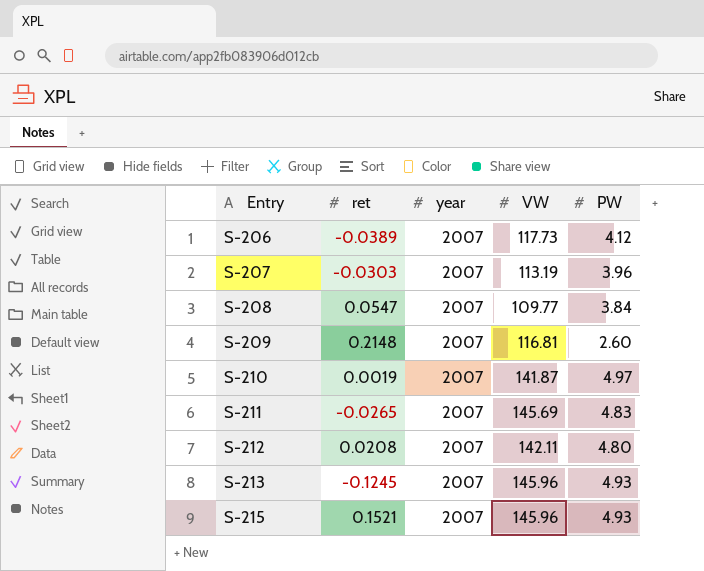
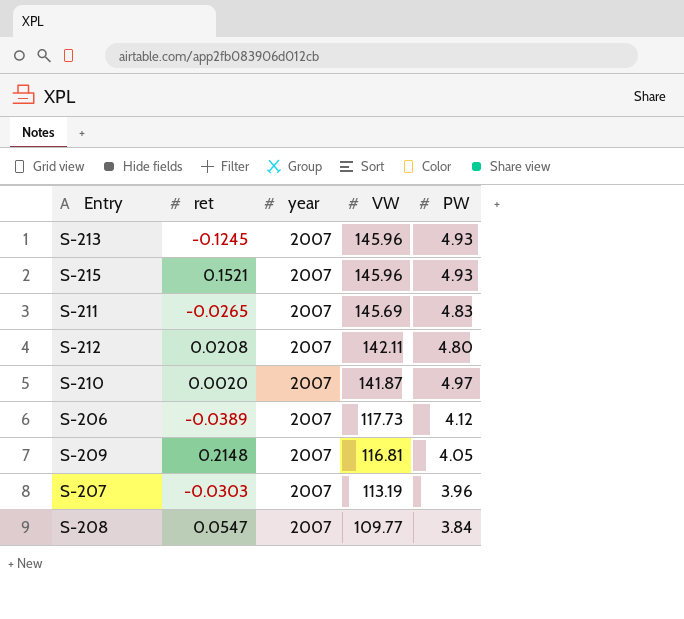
row order: Entry ascending -> VW descending
S-210 | ret: 0.0019 -> 0.0020
S-209 | PW: 2.60 -> 4.05

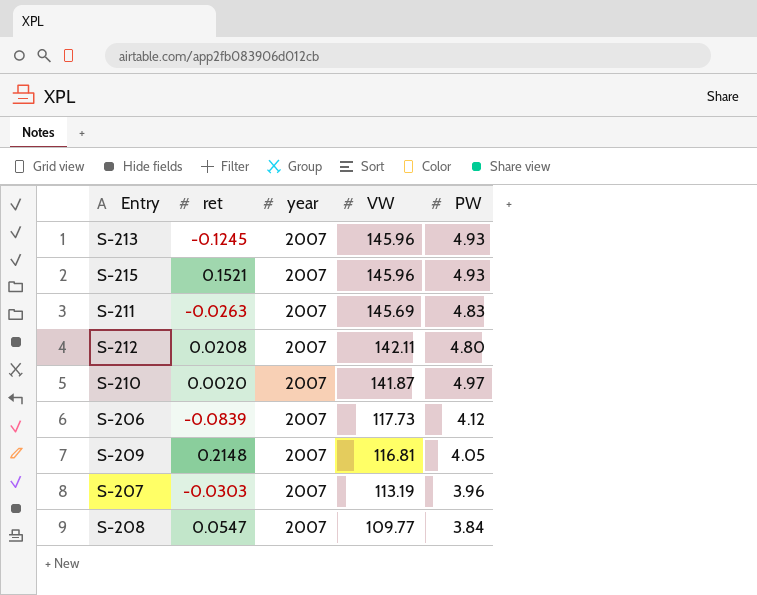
S-211 | ret: -0.0265 -> -0.0263
S-206 | ret: -0.0389 -> -0.0839

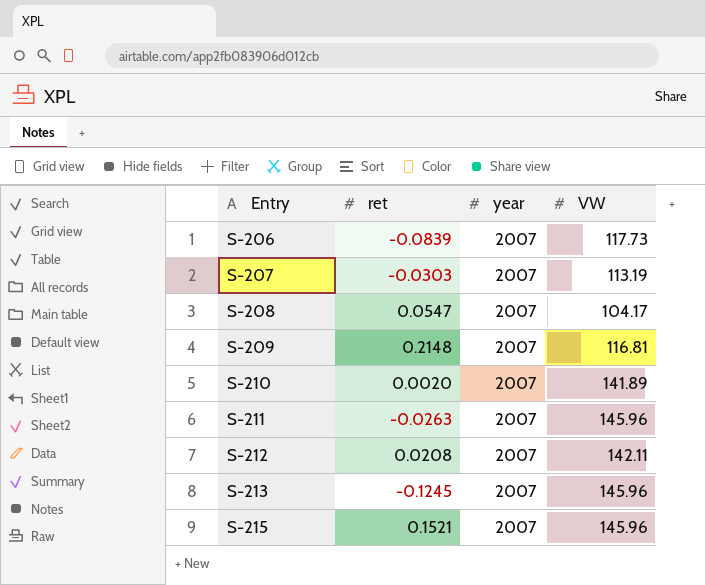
row order: VW descending -> Entry ascending
column PW | position: 5 -> none
S-208 | VW: 109.77 -> 104.17
S-210 | VW: 141.87 -> 141.89
S-211 | VW: 145.69 -> 145.96

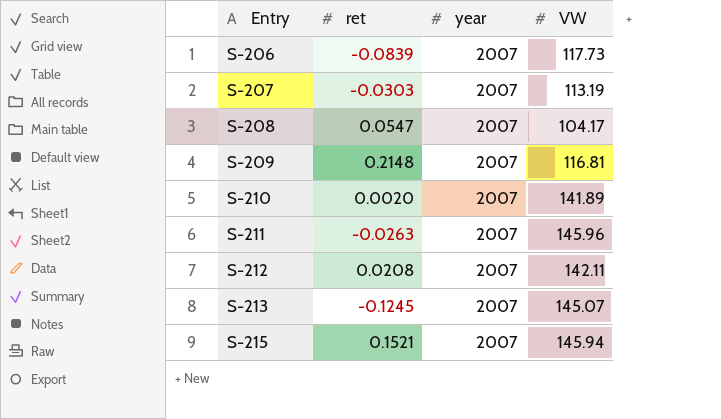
S-213 | VW: 145.96 -> 145.07
S-215 | VW: 145.96 -> 145.94

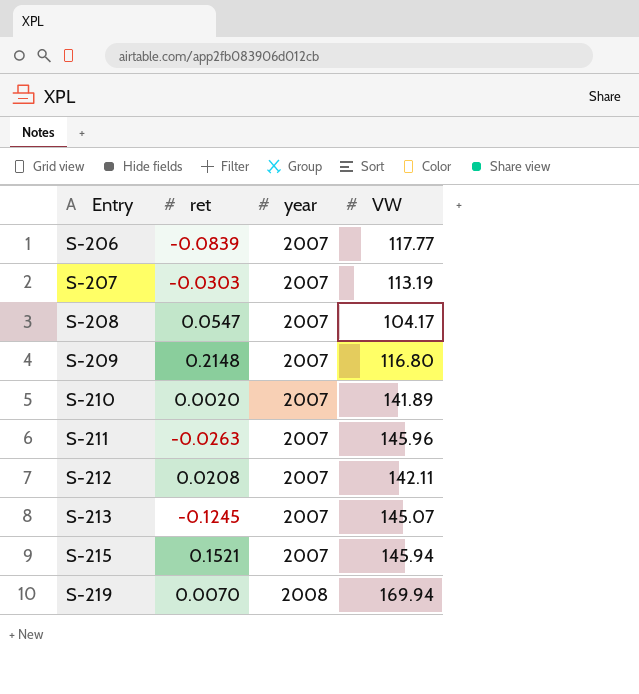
S-206 | VW: 117.73 -> 117.77
S-209 | VW: 116.81 -> 116.80
row S-219: none -> 0.0070 | 2008 | 169.94

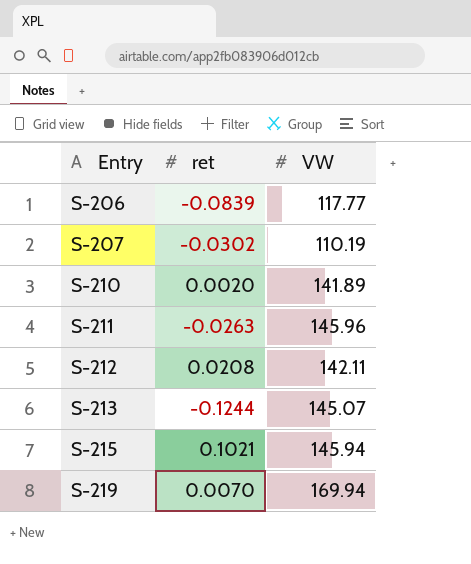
column year | position: 3 -> none
row S-208: 0.0547 | 2007 | 104.17 -> none
row S-209: 0.2148 | 2007 | 116.80 -> none
S-207 | ret: -0.0303 -> -0.0302
S-207 | VW: 113.19 -> 110.19
S-213 | ret: -0.1245 -> -0.1244
S-215 | ret: 0.1521 -> 0.1021

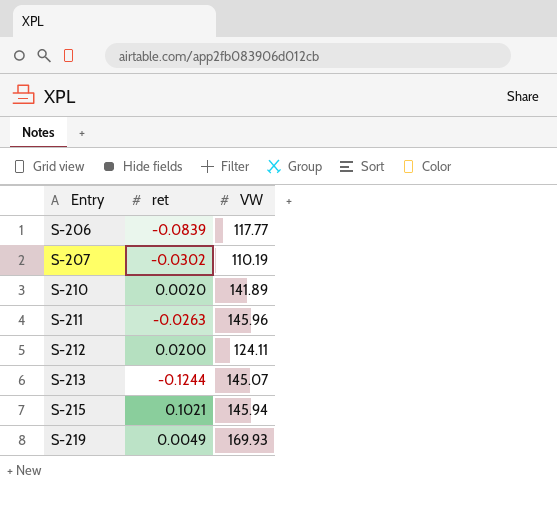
S-212 | ret: 0.0208 -> 0.0200
S-212 | VW: 142.11 -> 124.11
S-219 | ret: 0.0070 -> 0.0049
S-219 | VW: 169.94 -> 169.93

